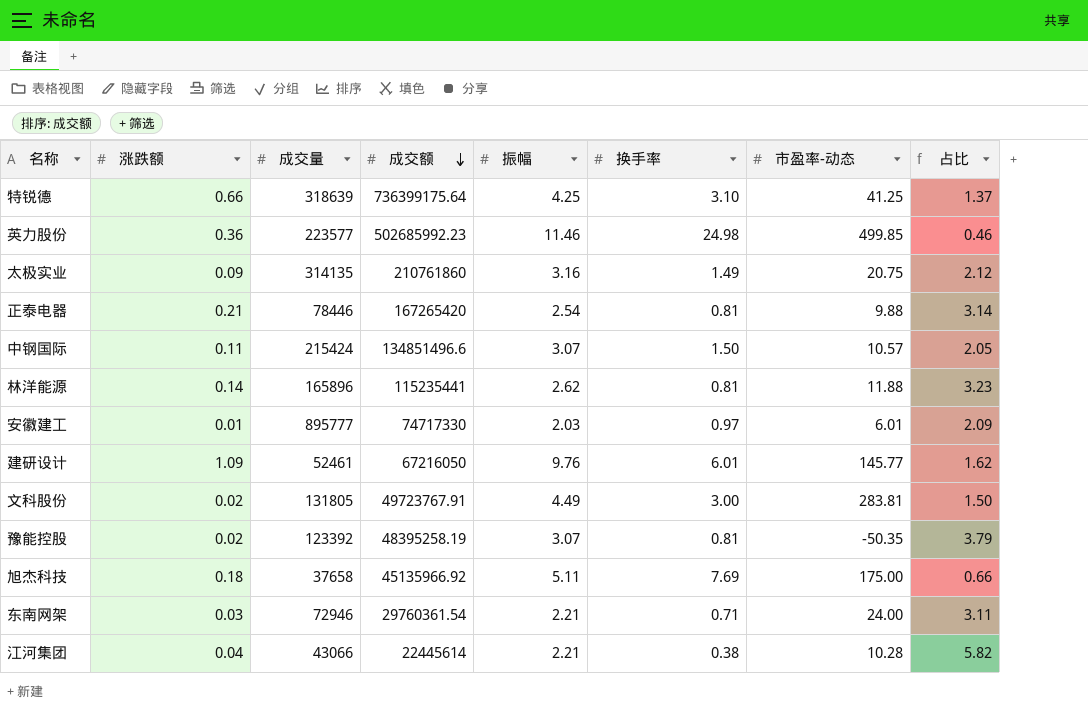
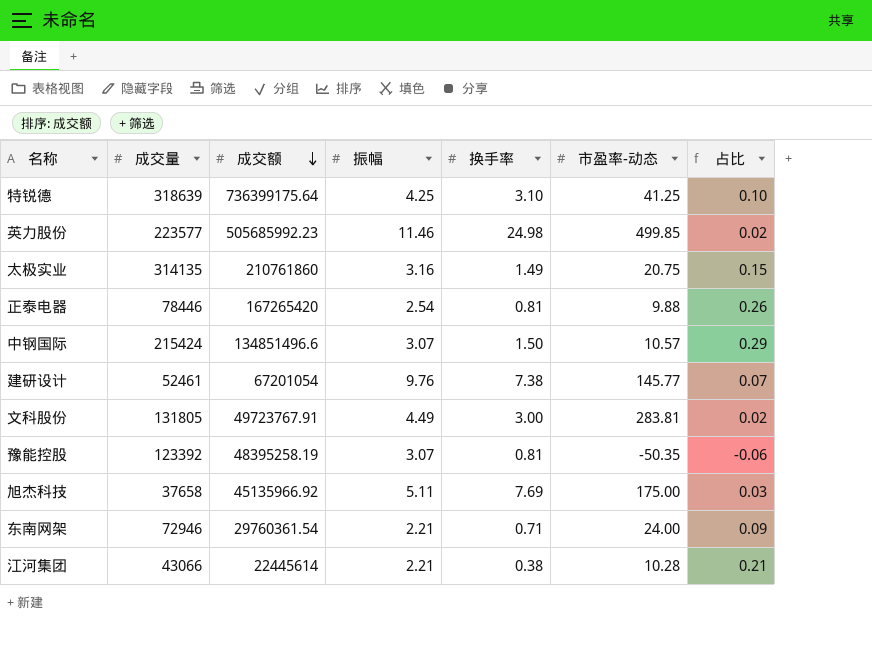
column 涨跌额 | position: 2 -> none
column 占比 | formula: [振幅] / [换手率] -> [振幅] / [市盈率-动态]
row 林洋能源: 0.14 | 165896 | 115235441 | 2.62 | 0.81 | 11.88 | 3.23 -> none
row 安徽建工: 0.01 | 895777 | 74717330 | 2.03 | 0.97 | 6.01 | 2.09 -> none
英力股份 | 成交额: 502685992.23 -> 505685992.23
建研设计 | 成交额: 67216050 -> 67201054
建研设计 | 换手率: 6.01 -> 7.38

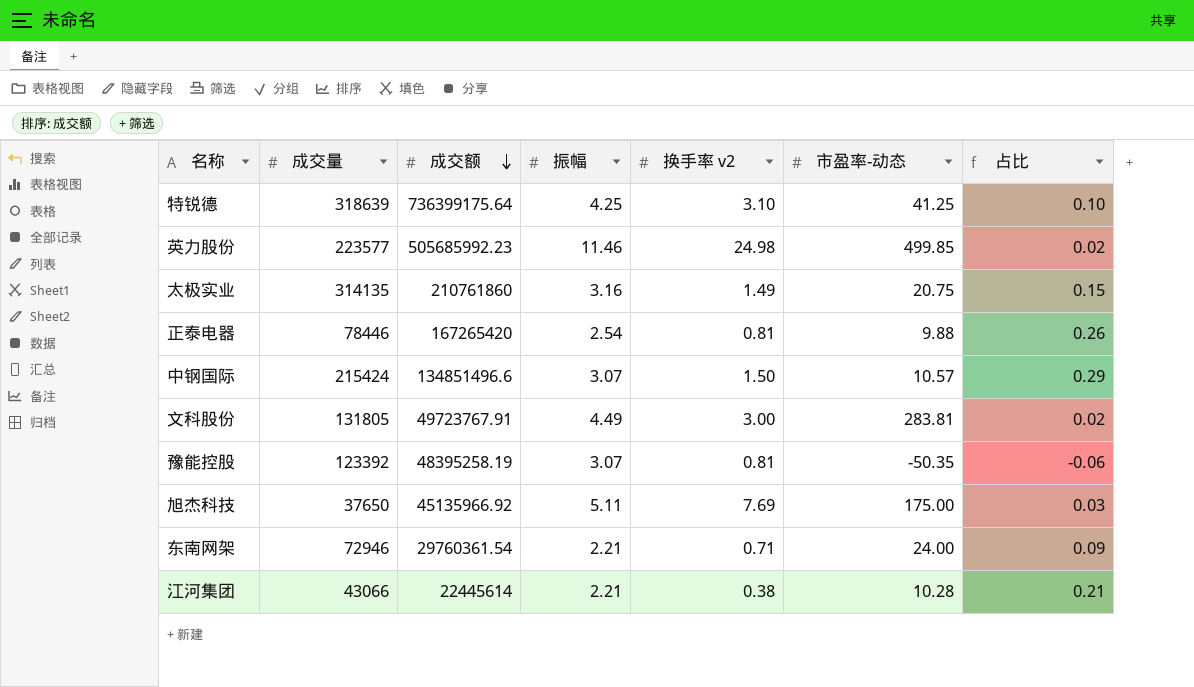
column name: 换手率 -> 换手率 v2
row 建研设计: 52461 | 67201054 | 9.76 | 7.38 | 145.77 | 0.07 -> none
旭杰科技 | 成交量: 37658 -> 37650

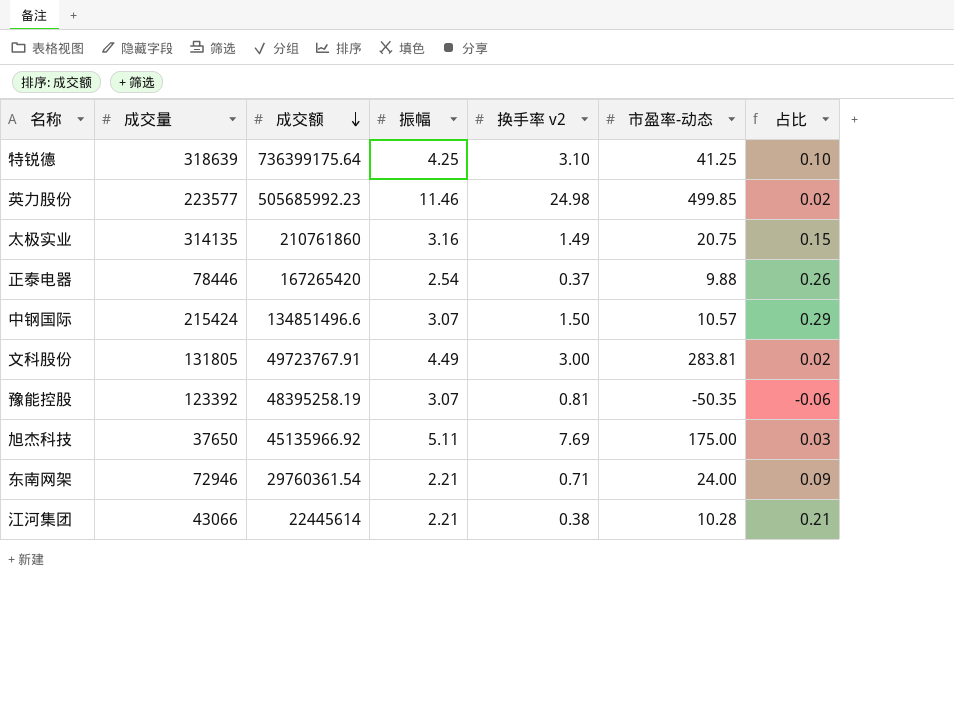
正泰电器 | 换手率 v2: 0.81 -> 0.37

